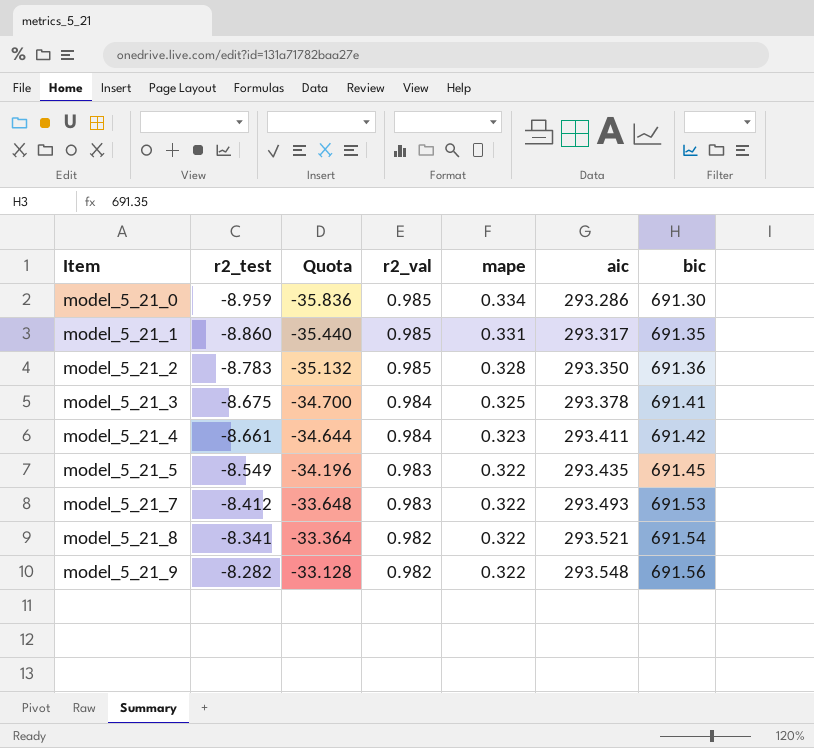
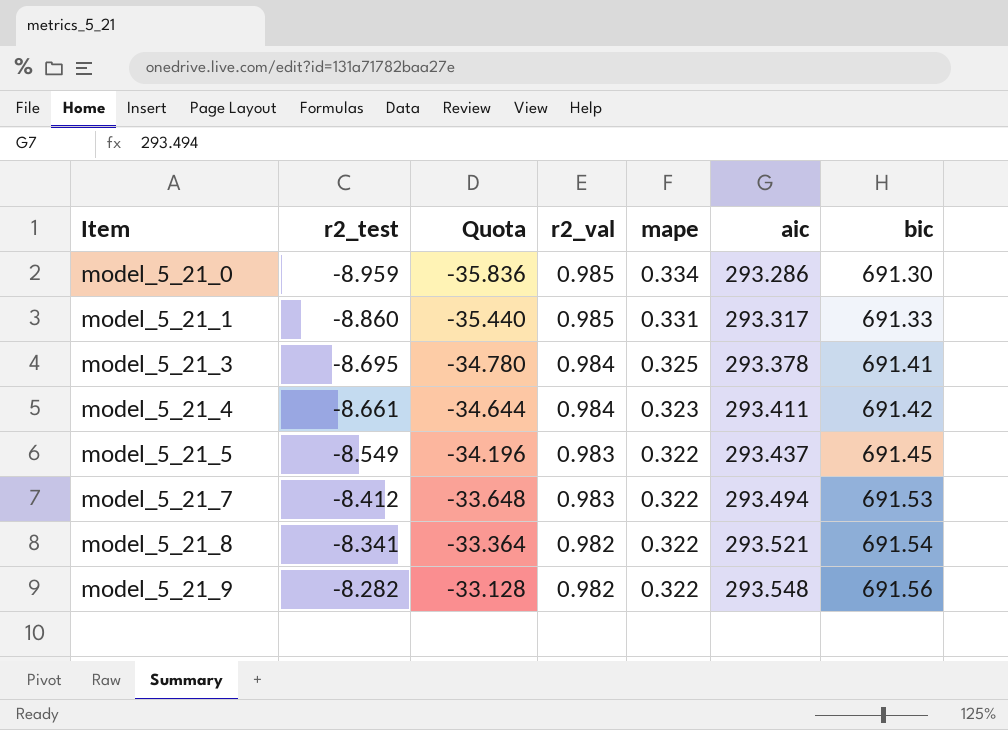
row model_5_21_2: -8.783 | -35.132 | 0.985 | 0.328 | 293.350 | 691.36 -> none
model_5_21_1 | bic: 691.35 -> 691.33
model_5_21_3 | r2_test: -8.675 -> -8.695
model_5_21_3 | Quota: -34.700 -> -34.780
model_5_21_5 | aic: 293.435 -> 293.437
model_5_21_7 | aic: 293.493 -> 293.494

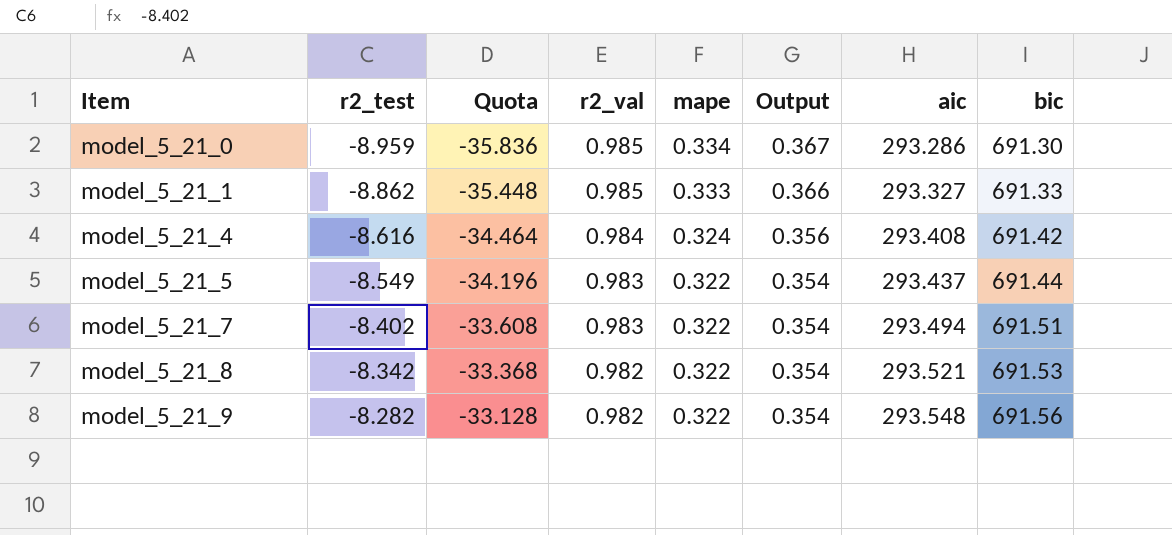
column Output | formula: none -> [mape] * 1.1
row model_5_21_3: -8.695 | -34.780 | 0.984 | 0.325 | 293.378 | 691.41 -> none
model_5_21_1 | r2_test: -8.860 -> -8.862
model_5_21_1 | Quota: -35.440 -> -35.448
model_5_21_1 | mape: 0.331 -> 0.333
model_5_21_1 | aic: 293.317 -> 293.327
model_5_21_4 | r2_test: -8.661 -> -8.616
model_5_21_4 | Quota: -34.644 -> -34.464
model_5_21_4 | mape: 0.323 -> 0.324
model_5_21_4 | aic: 293.411 -> 293.408
model_5_21_5 | bic: 691.45 -> 691.44
model_5_21_7 | r2_test: -8.412 -> -8.402
model_5_21_7 | Quota: -33.648 -> -33.608
model_5_21_7 | bic: 691.53 -> 691.51
model_5_21_8 | r2_test: -8.341 -> -8.342
model_5_21_8 | Quota: -33.364 -> -33.368
model_5_21_8 | bic: 691.54 -> 691.53

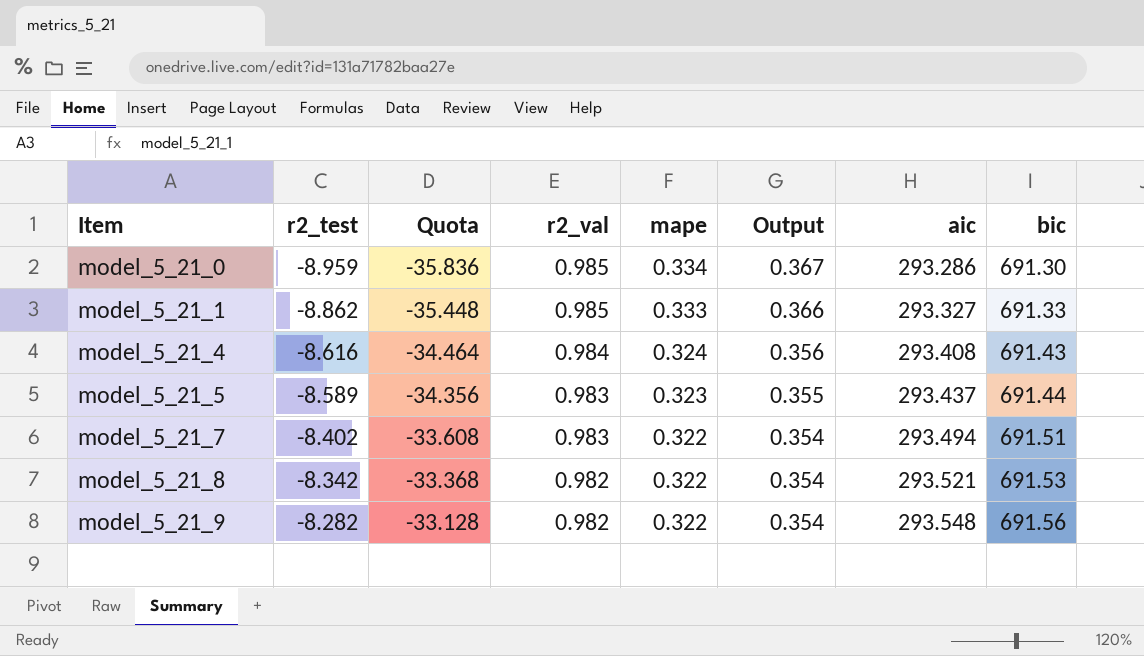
model_5_21_4 | bic: 691.42 -> 691.43
model_5_21_5 | r2_test: -8.549 -> -8.589
model_5_21_5 | Quota: -34.196 -> -34.356
model_5_21_5 | mape: 0.322 -> 0.323
model_5_21_5 | Output: 0.354 -> 0.355

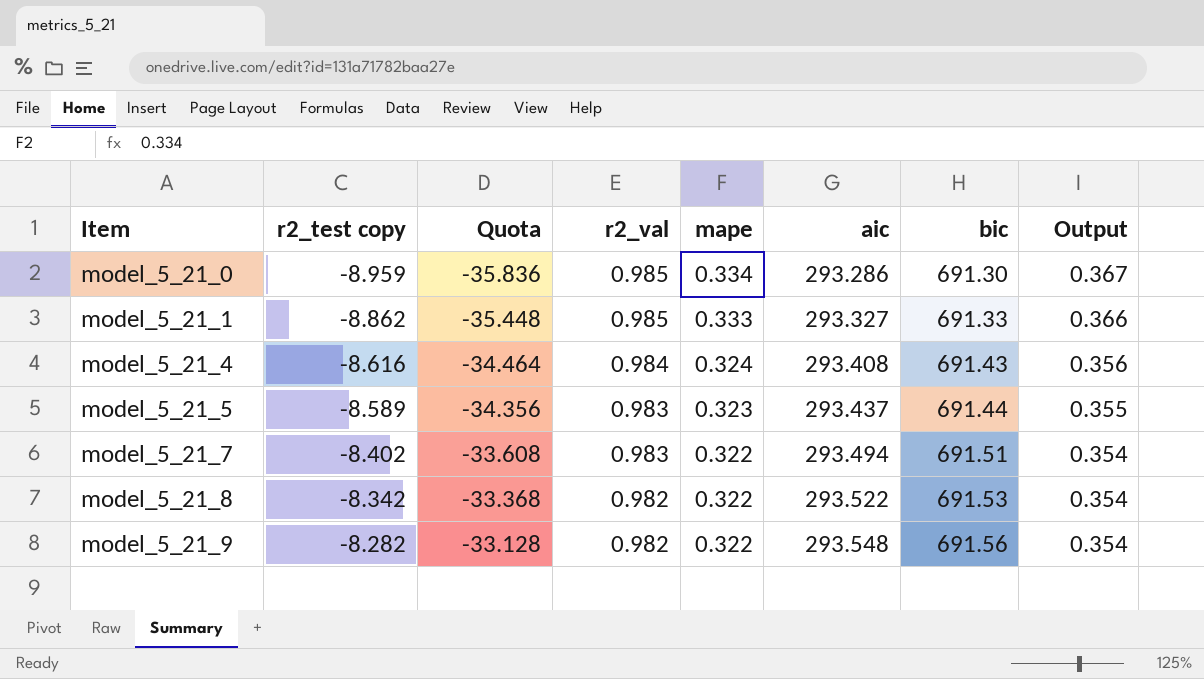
column name: r2_test -> r2_test copy
column Output | position: 6 -> 8
model_5_21_8 | aic: 293.521 -> 293.522

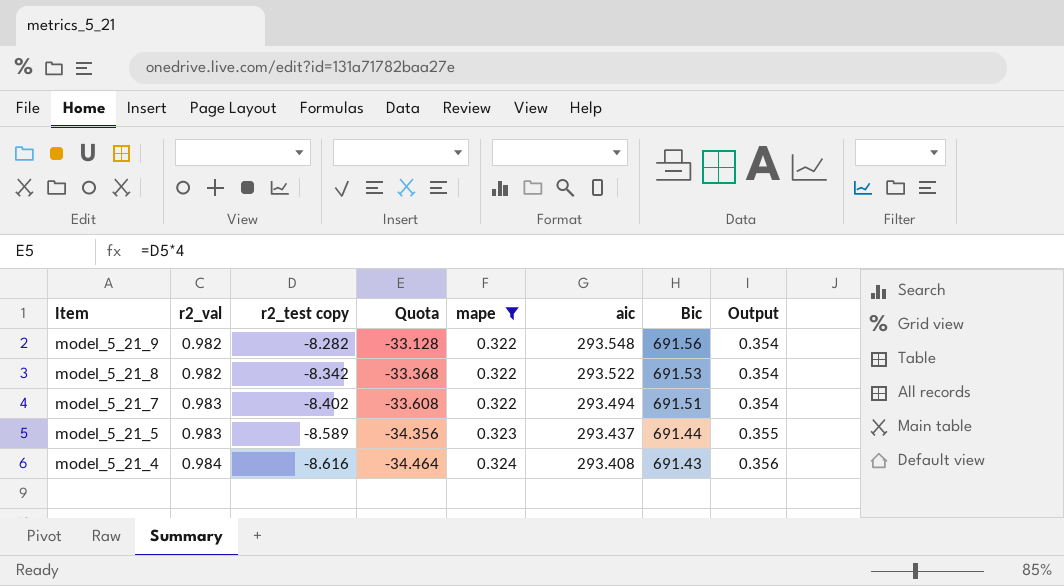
filter: none -> mape <= 0.324
row order: Item ascending -> Item descending
column r2_val | position: 4 -> 2
column name: bic -> Bic

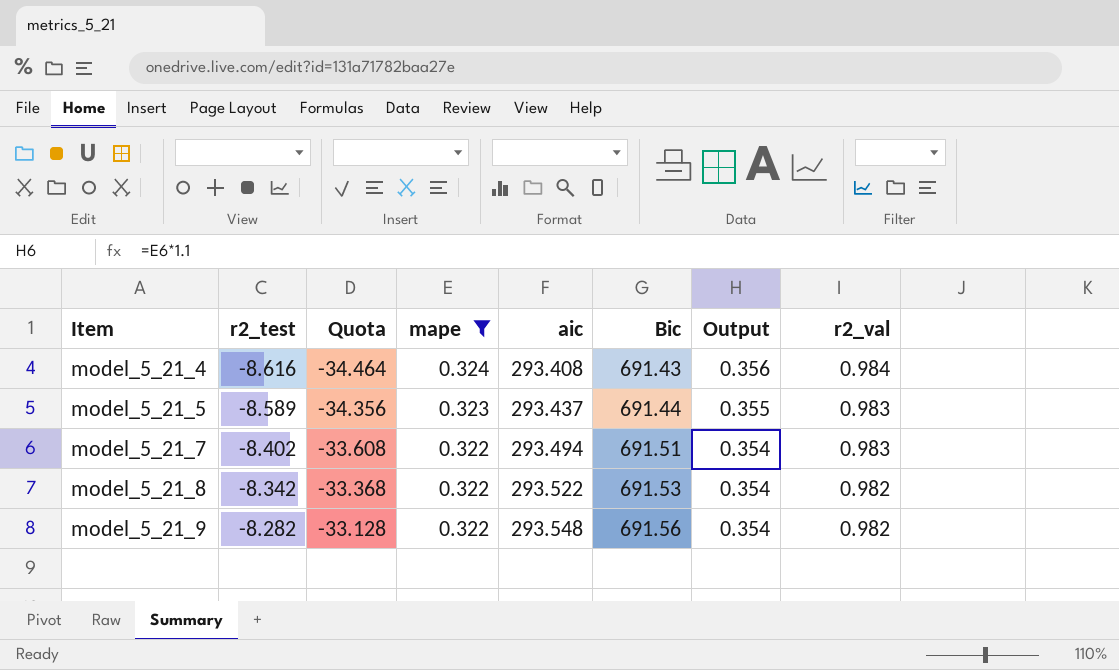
row order: Item descending -> Item ascending
column name: r2_test copy -> r2_test
column r2_val | position: 2 -> 8

